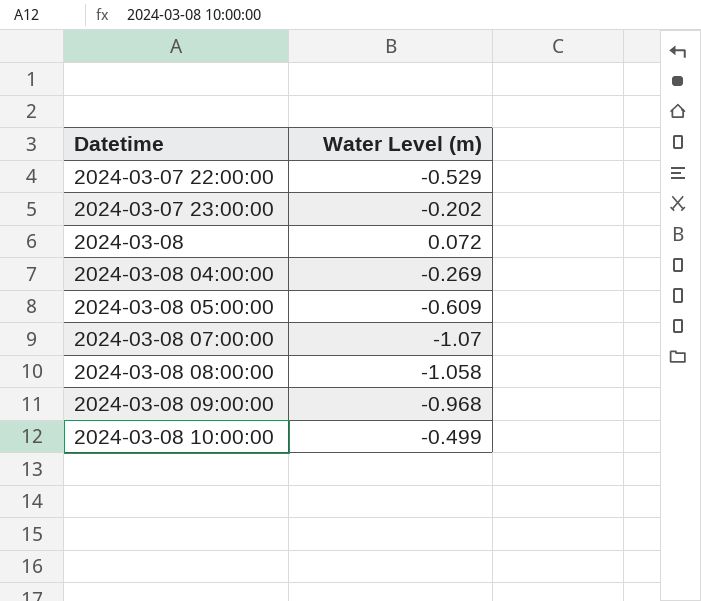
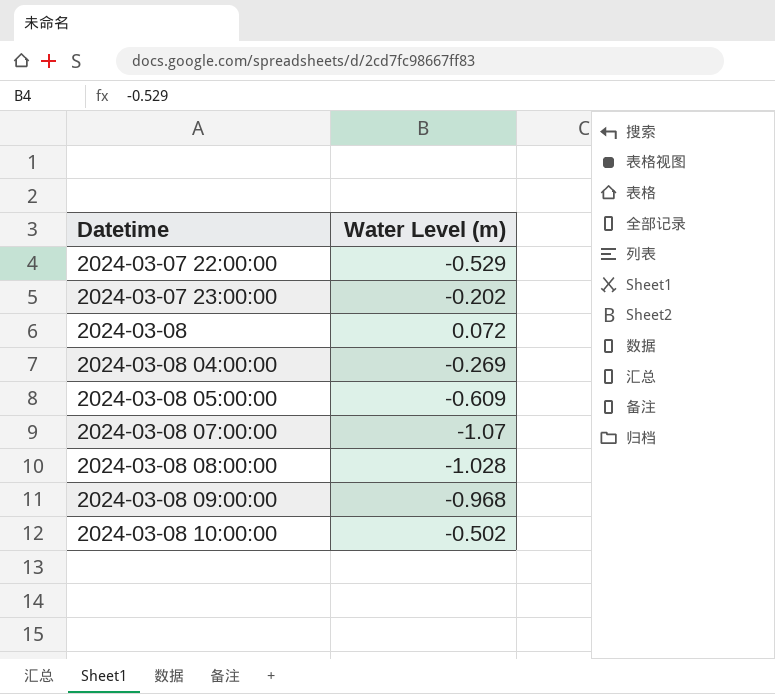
2024-03-08 08:00:00 | Water Level (m): -1.058 -> -1.028
2024-03-08 10:00:00 | Water Level (m): -0.499 -> -0.502

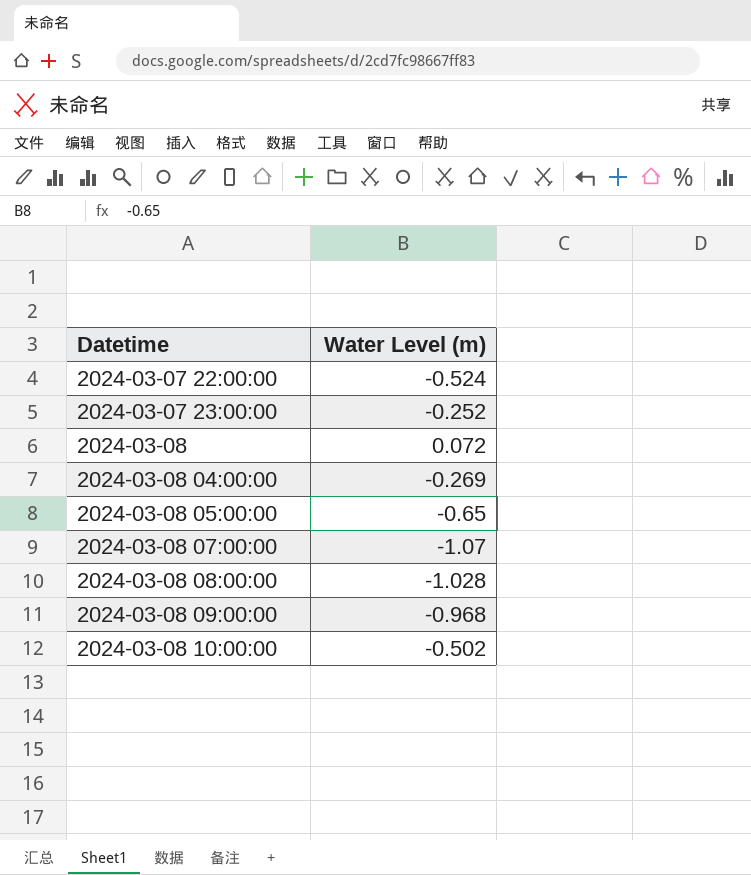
2024-03-07 22:00:00 | Water Level (m): -0.529 -> -0.524
2024-03-07 23:00:00 | Water Level (m): -0.202 -> -0.252
2024-03-08 05:00:00 | Water Level (m): -0.609 -> -0.65

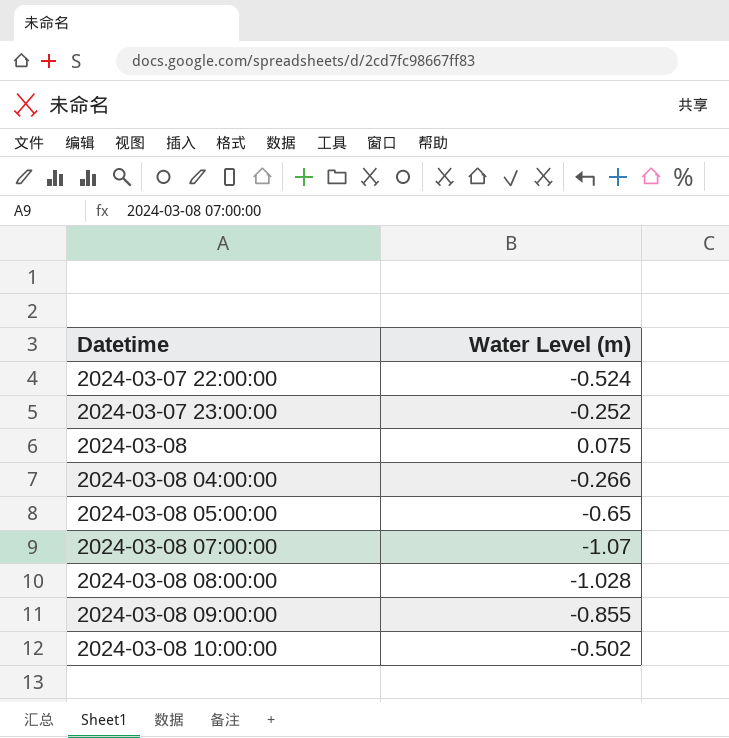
2024-03-08 | Water Level (m): 0.072 -> 0.075
2024-03-08 04:00:00 | Water Level (m): -0.269 -> -0.266
2024-03-08 09:00:00 | Water Level (m): -0.968 -> -0.855

